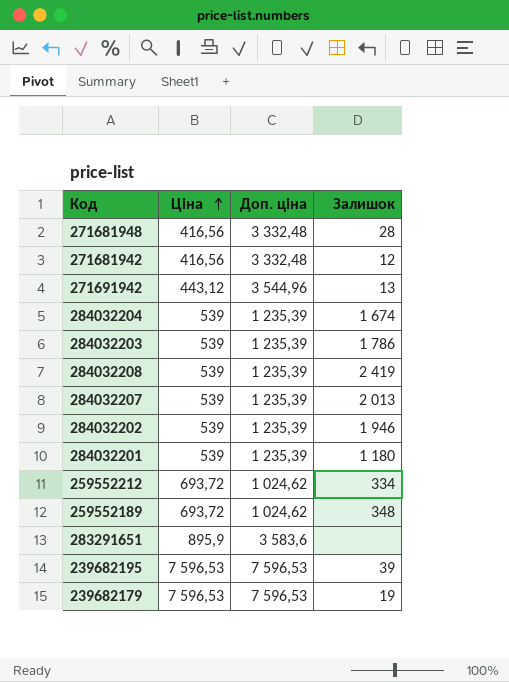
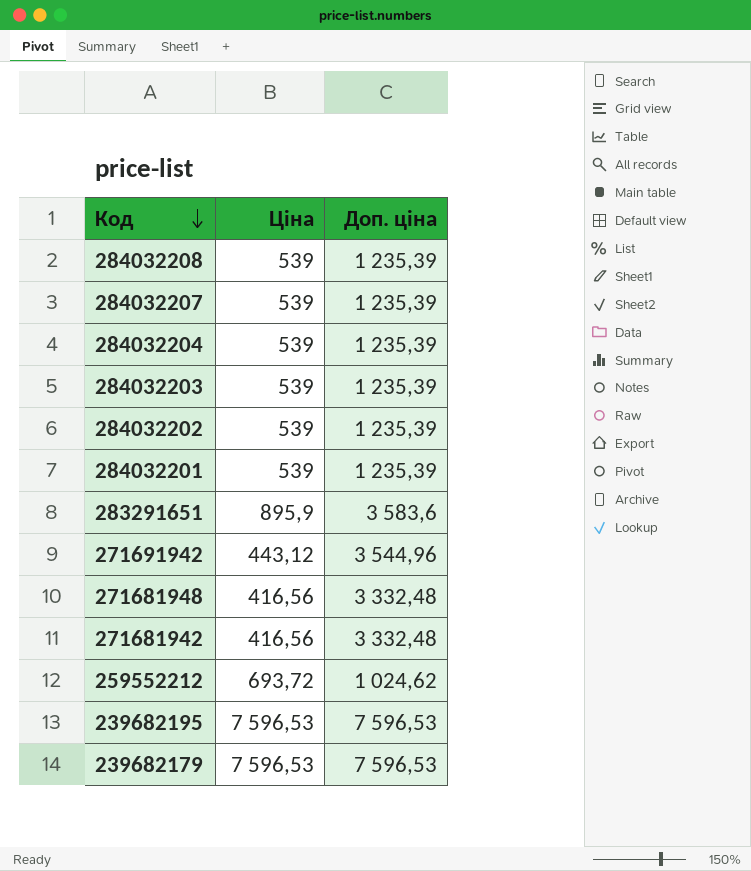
row order: Ціна ascending -> Код descending
column Залишок | position: 4 -> none
row 259552189: 693,72 | 1 024,62 | 348 -> none

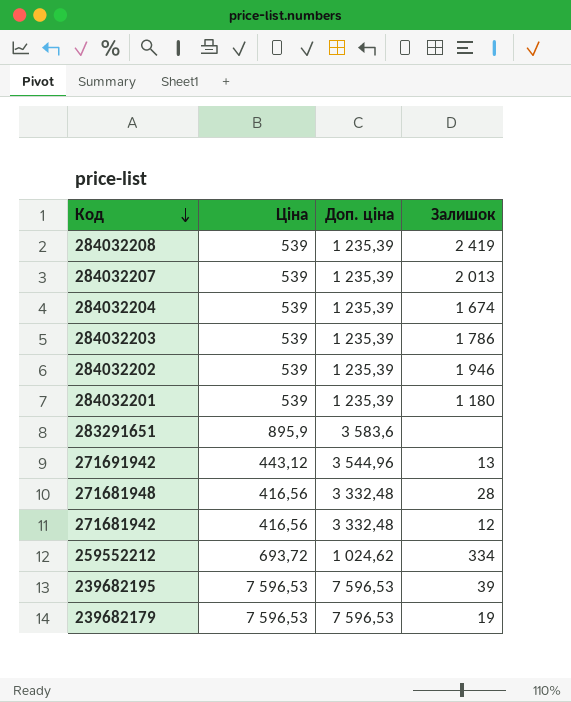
column Залишок | position: none -> 4

